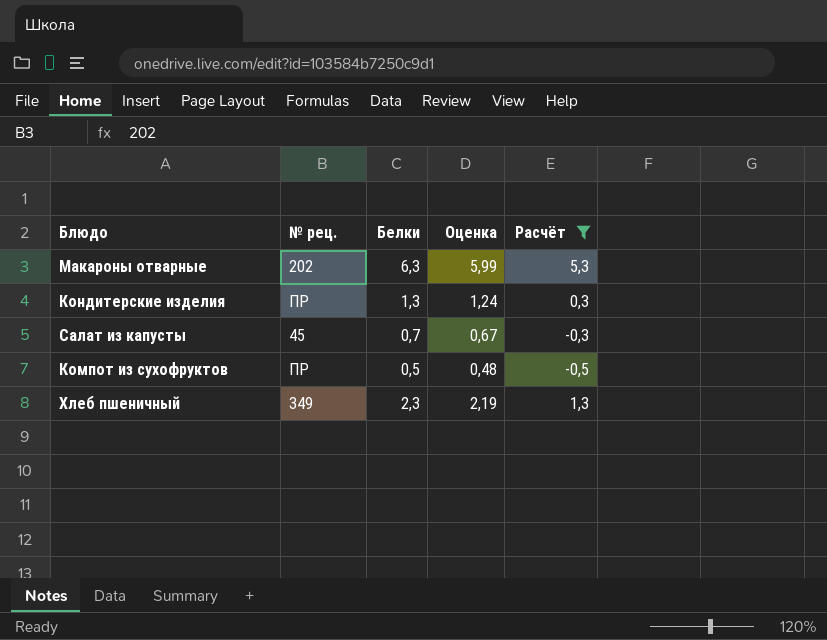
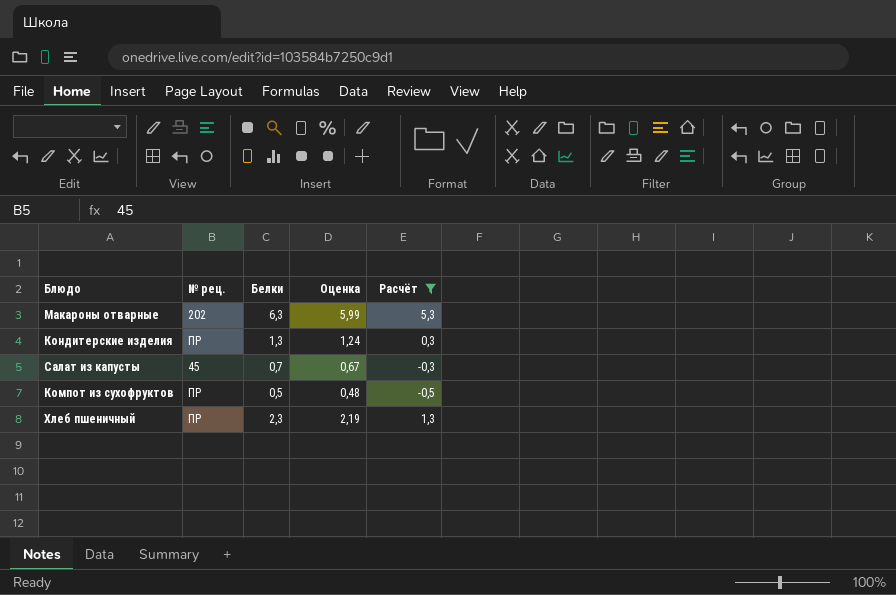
Хлеб пшеничный | № рец.: 349 -> ПР

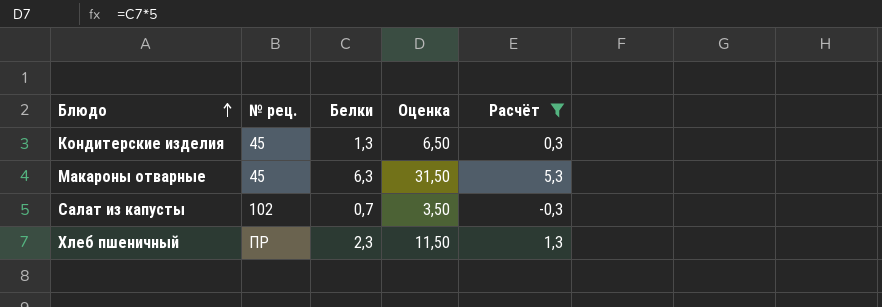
row order: none -> Блюдо ascending
column Оценка | formula: [Белки] * 0,95 -> [Белки] * 5
row Компот из сухофруктов: ПР | 0,5 | 0,48 | -0,5 -> none
Кондитерские изделия | № рец.: ПР -> 45
Макароны отварные | № рец.: 202 -> 45
Салат из капусты | № рец.: 45 -> 102

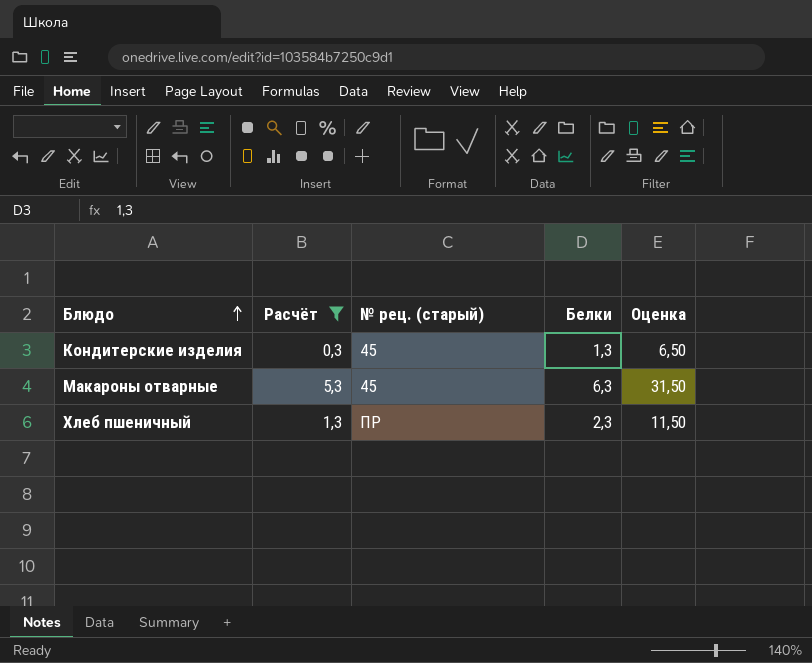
column Расчёт | position: 5 -> 2
column name: № рец. -> № рец. (старый)
row Салат из капусты: 102 | 0,7 | 3,50 | -0,3 -> none

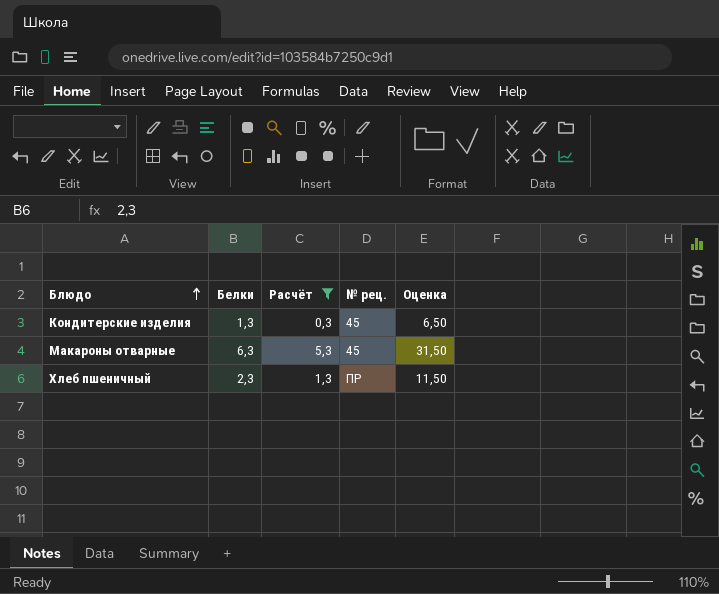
column Белки | position: 4 -> 2
column name: № рец. (старый) -> № рец.

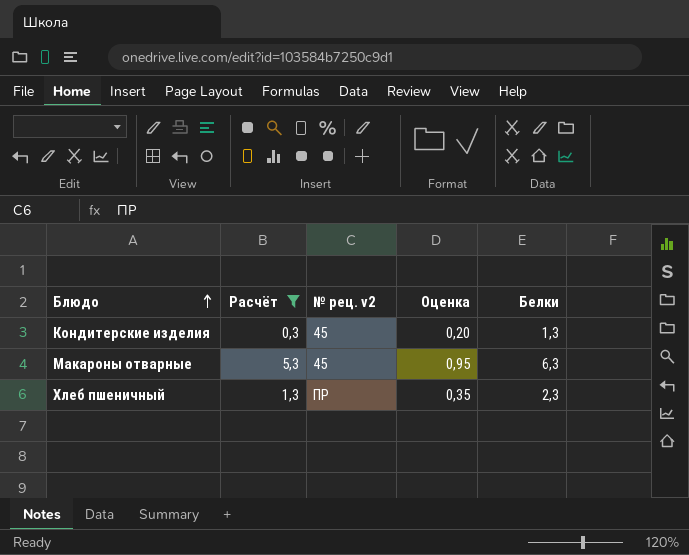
column name: № рец. -> № рец. v2
column Оценка | formula: [Белки] * 5 -> [Белки] * 0,15
column Белки | position: 2 -> 5

